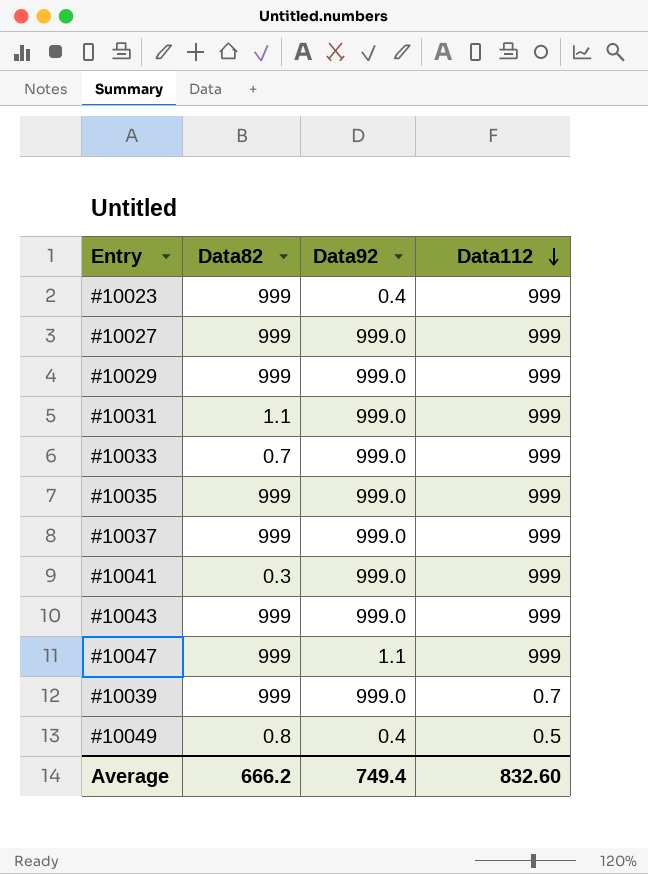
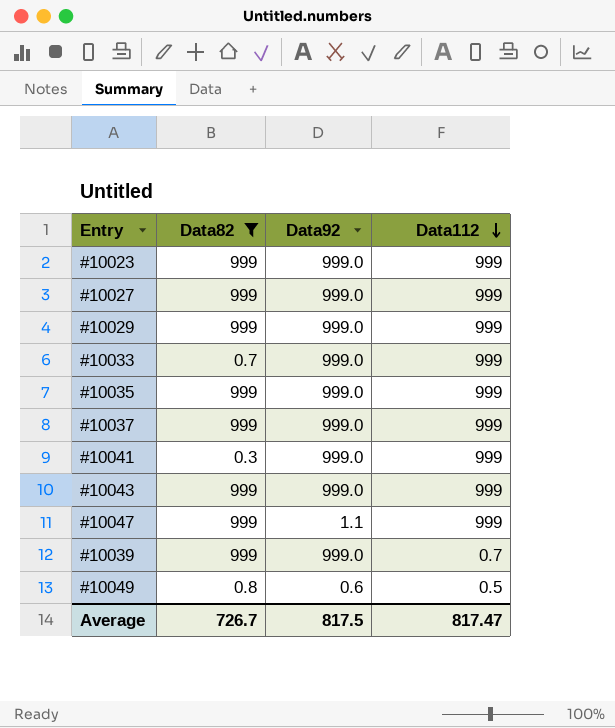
filter: none -> Data82 != 1.1
#10023 | Data92: 0.4 -> 999.0
#10049 | Data92: 0.4 -> 0.6
Average | Data82: 666.2 -> 726.7
Average | Data92: 749.4 -> 817.5
Average | Data112: 832.60 -> 817.47

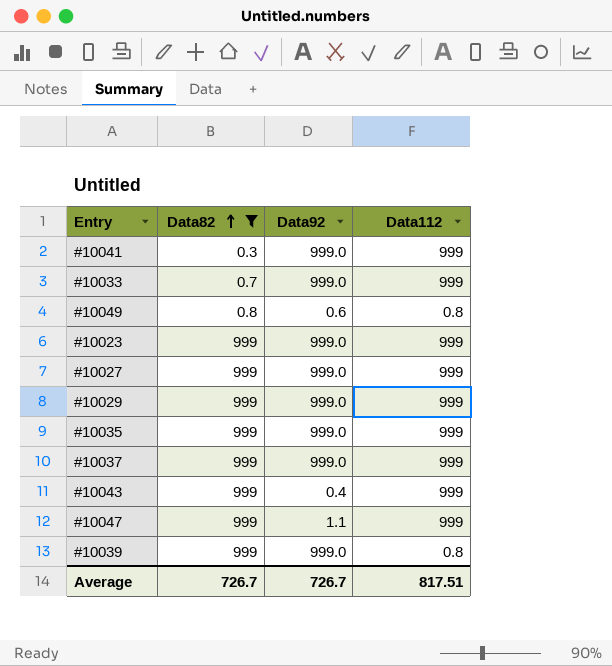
row order: Data112 descending -> Data82 ascending
#10049 | Data112: 0.5 -> 0.8
#10043 | Data92: 999.0 -> 0.4
#10039 | Data112: 0.7 -> 0.8
Average | Data92: 817.5 -> 726.7
Average | Data112: 817.47 -> 817.51

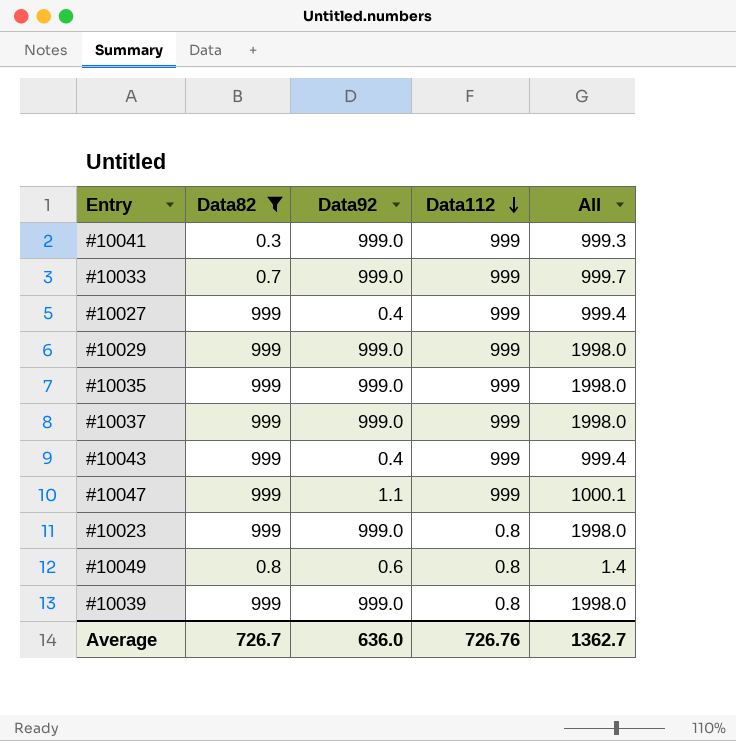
row order: Data82 ascending -> Data112 descending
column All | formula: none -> [Data82] + [Data92]
#10027 | Data92: 999.0 -> 0.4
#10023 | Data112: 999 -> 0.8
Average | Data92: 726.7 -> 636.0
Average | Data112: 817.51 -> 726.76

